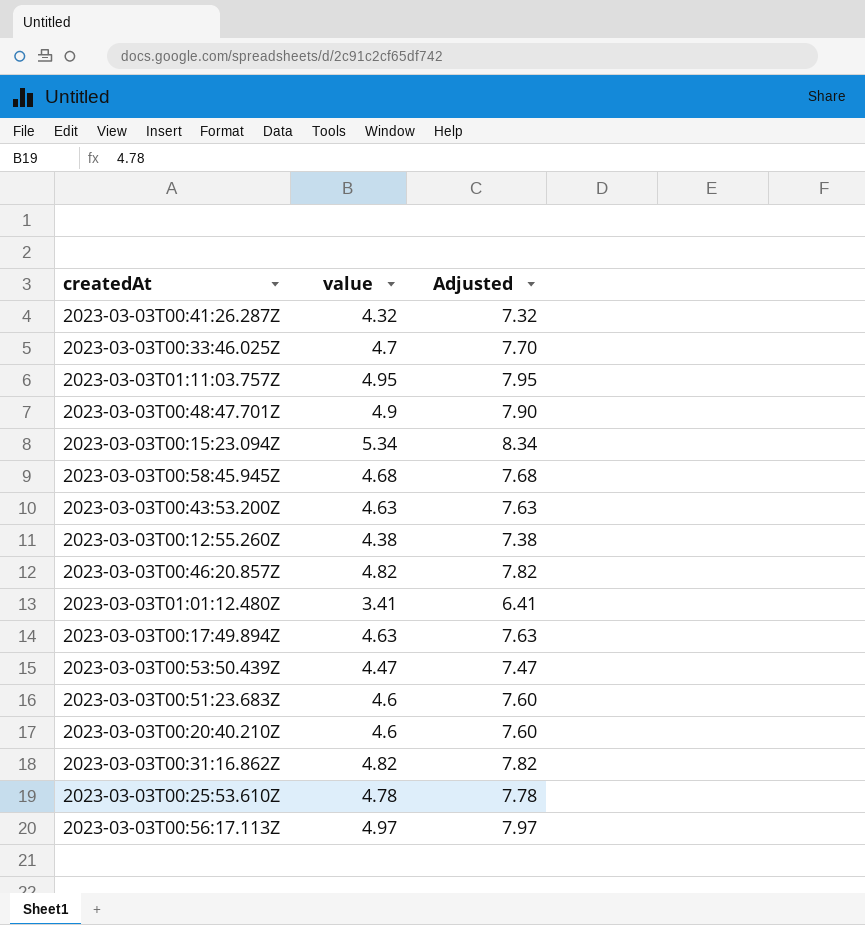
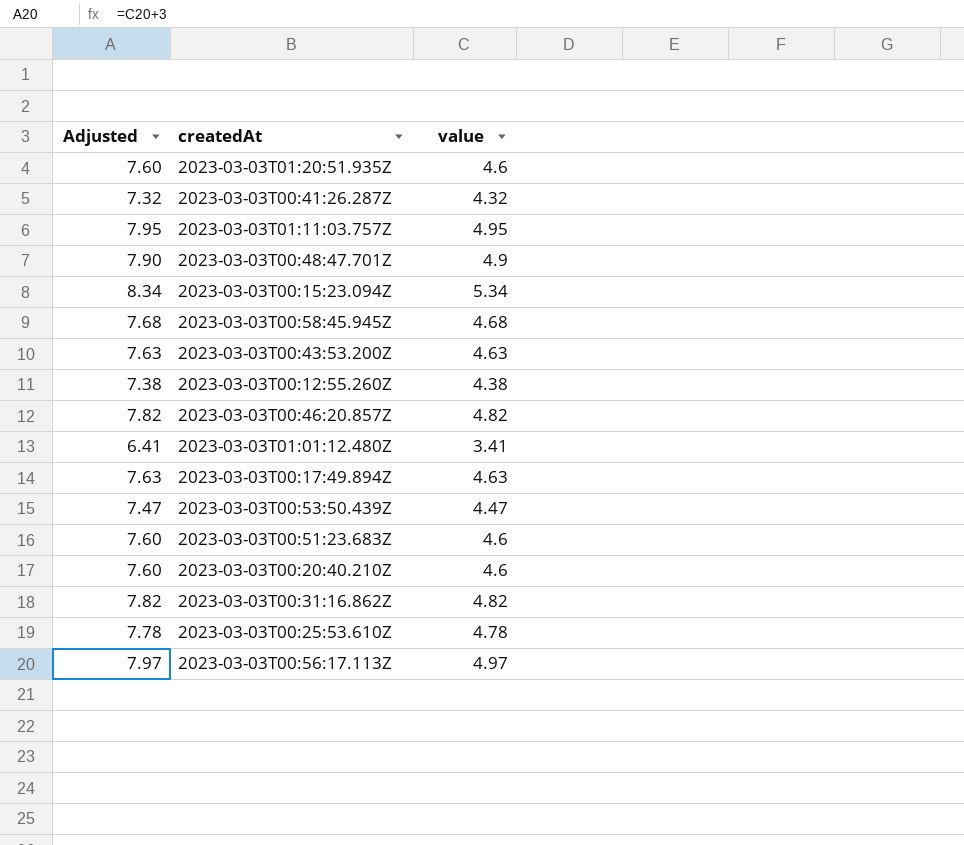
column Adjusted | position: 3 -> 1
row 2023-03-03T00:33:46.025Z: 4.7 | 7.70 -> none
row 2023-03-03T01:20:51.935Z: none -> 7.60 | 4.6

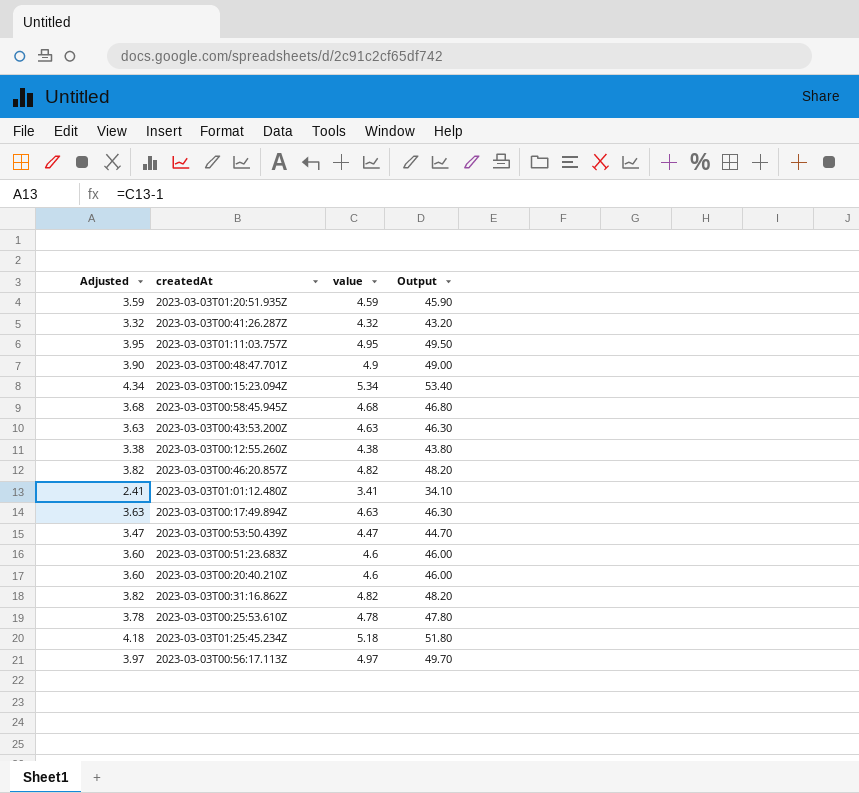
column Adjusted | formula: [value] + 3 -> [value] - 1
column Output | formula: none -> [value] * 10
2023-03-03T01:20:51.935Z | value: 4.6 -> 4.59
row 2023-03-03T01:25:45.234Z: none -> 4.18 | 5.18 | 51.80

